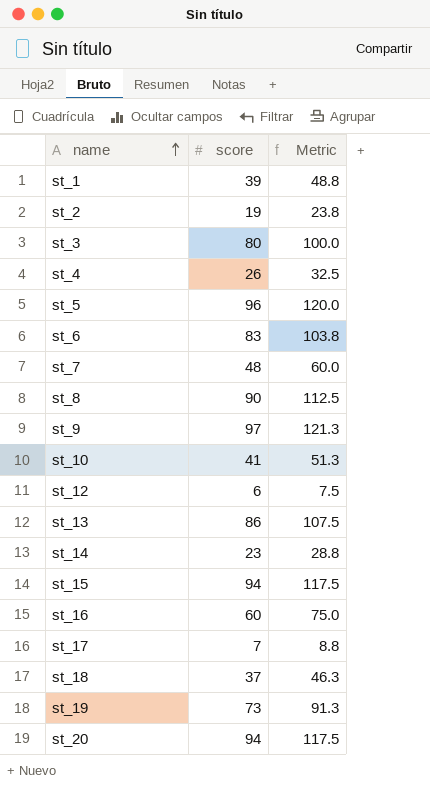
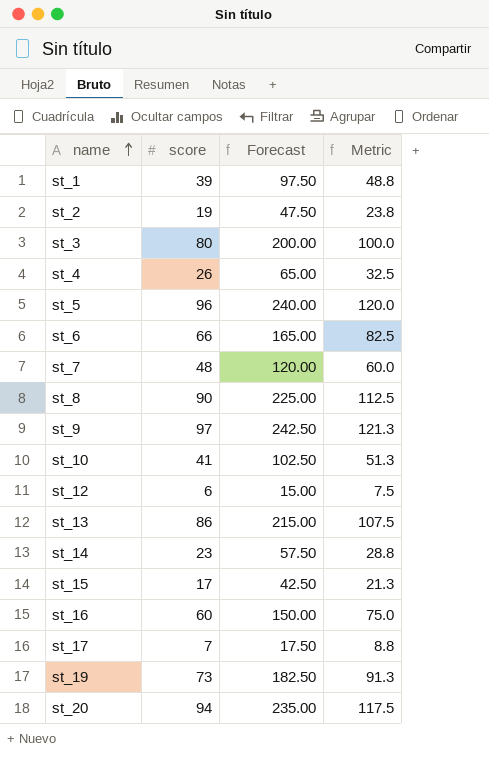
column Forecast | formula: none -> [score] * 2.5
row st_18: 37 | 46.3 -> none
st_6 | score: 83 -> 66
st_6 | Metric: 103.8 -> 82.5
st_15 | score: 94 -> 17
st_15 | Metric: 117.5 -> 21.3

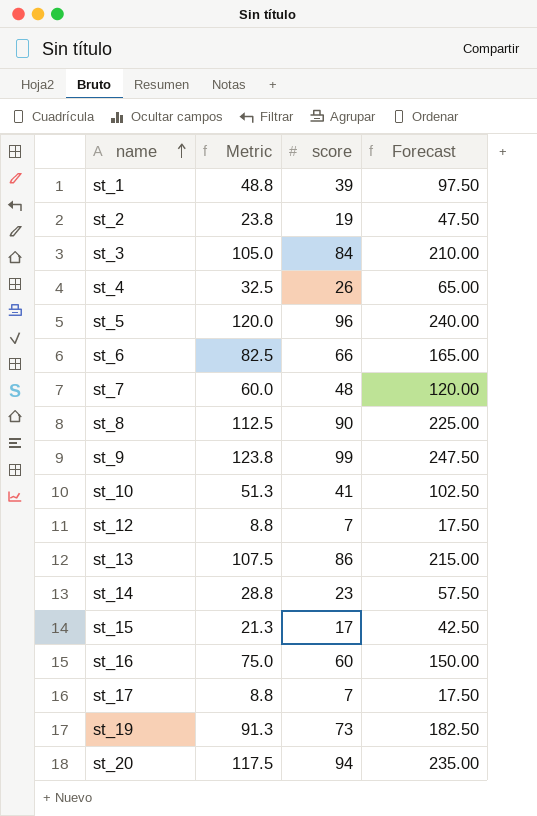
column Metric | position: 4 -> 2
st_3 | Metric: 100.0 -> 105.0
st_3 | score: 80 -> 84
st_3 | Forecast: 200.00 -> 210.00
st_9 | Metric: 121.3 -> 123.8
st_9 | score: 97 -> 99
st_9 | Forecast: 242.50 -> 247.50
st_12 | Metric: 7.5 -> 8.8
st_12 | score: 6 -> 7
st_12 | Forecast: 15.00 -> 17.50

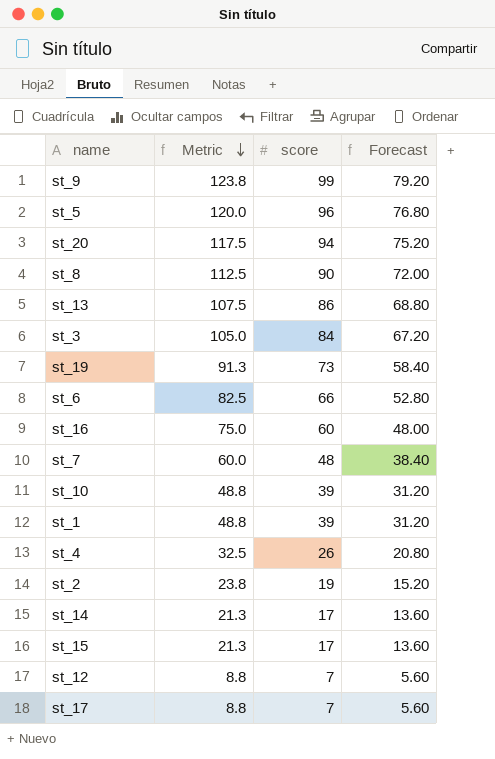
row order: name ascending -> Metric descending
column Forecast | formula: [score] * 2.5 -> [score] * 0.8
st_10 | Metric: 51.3 -> 48.8
st_10 | score: 41 -> 39
st_14 | Metric: 28.8 -> 21.3
st_14 | score: 23 -> 17

